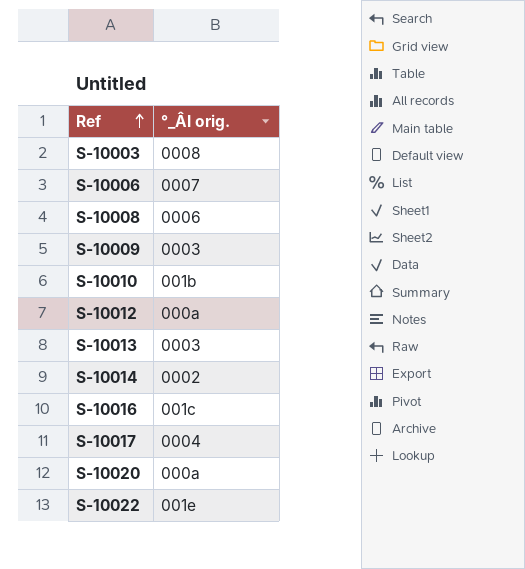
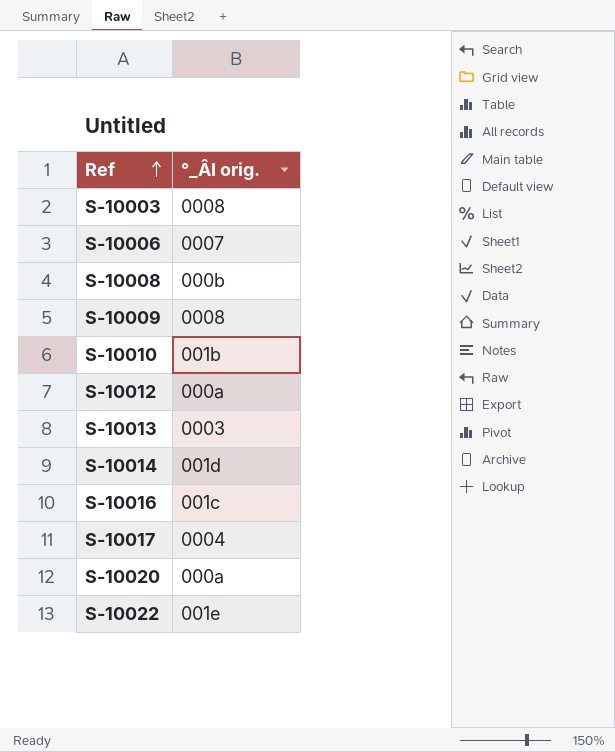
S-10008 | °_ÂI orig.: 0006 -> 000b
S-10009 | °_ÂI orig.: 0003 -> 0008
S-10014 | °_ÂI orig.: 0002 -> 001d

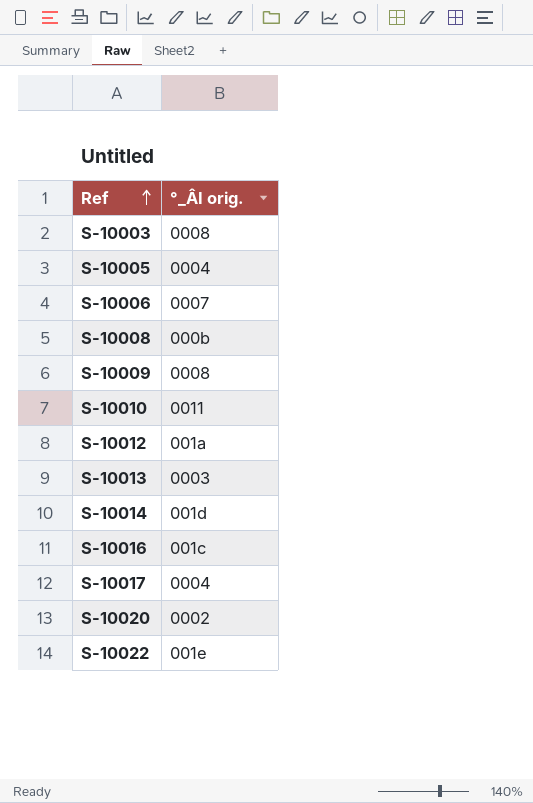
row S-10005: none -> 0004
S-10010 | °_ÂI orig.: 001b -> 0011
S-10012 | °_ÂI orig.: 000a -> 001a
S-10020 | °_ÂI orig.: 000a -> 0002

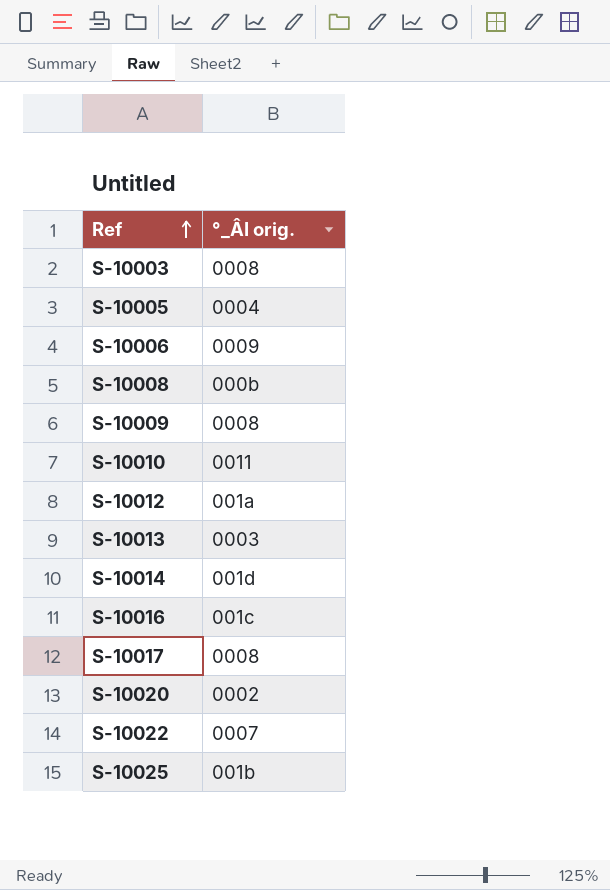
S-10006 | °_ÂI orig.: 0007 -> 0009
S-10017 | °_ÂI orig.: 0004 -> 0008
S-10022 | °_ÂI orig.: 001e -> 0007
row S-10025: none -> 001b

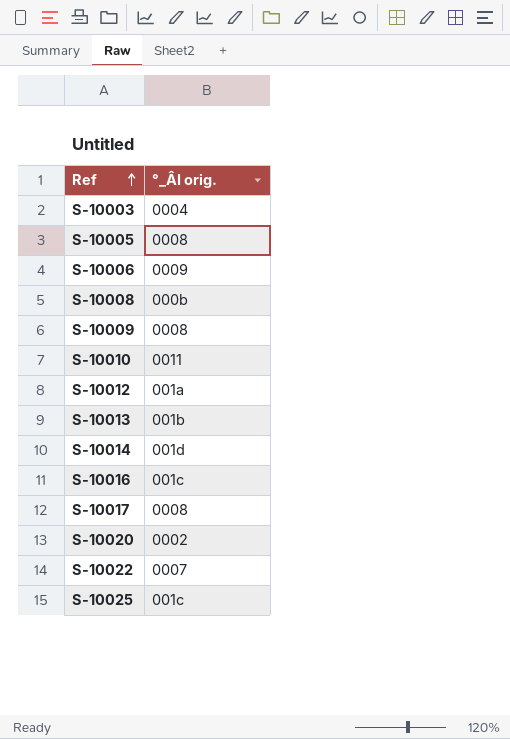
S-10003 | °_ÂI orig.: 0008 -> 0004
S-10005 | °_ÂI orig.: 0004 -> 0008
S-10013 | °_ÂI orig.: 0003 -> 001b
S-10025 | °_ÂI orig.: 001b -> 001c

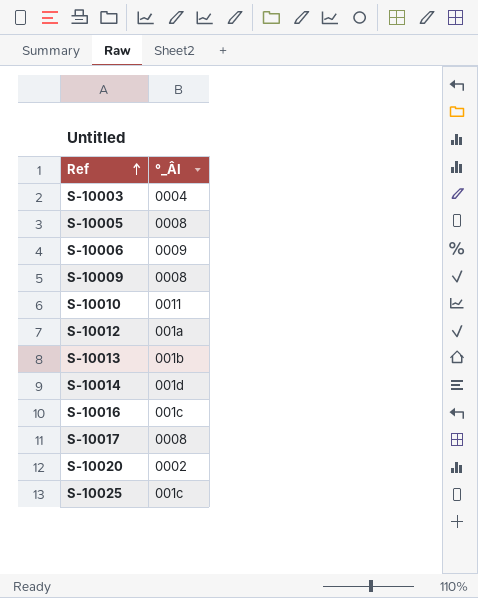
column name: °_ÂI orig. -> °_ÂI
row S-10008: 000b -> none
row S-10022: 0007 -> none

